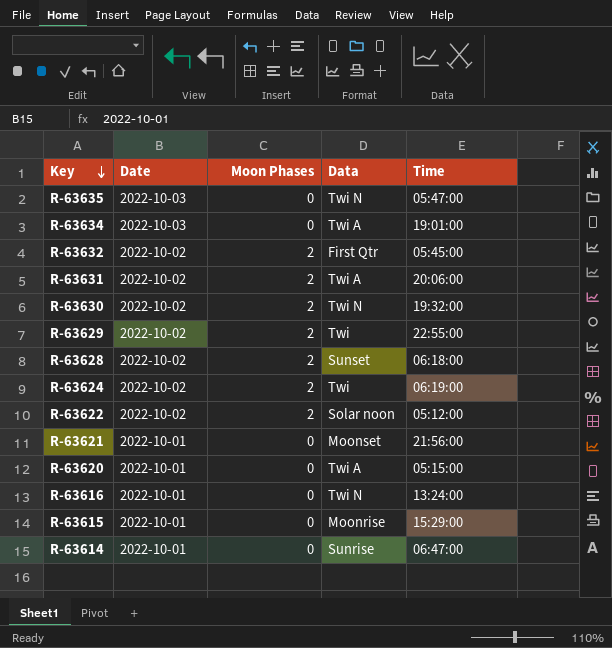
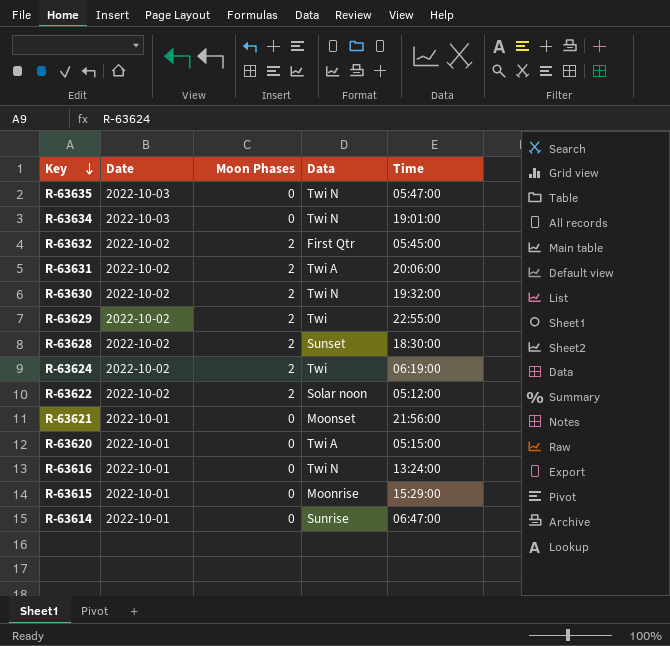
R-63634 | Data: Twi A -> Twi N
R-63628 | Time: 06:18:00 -> 18:30:00

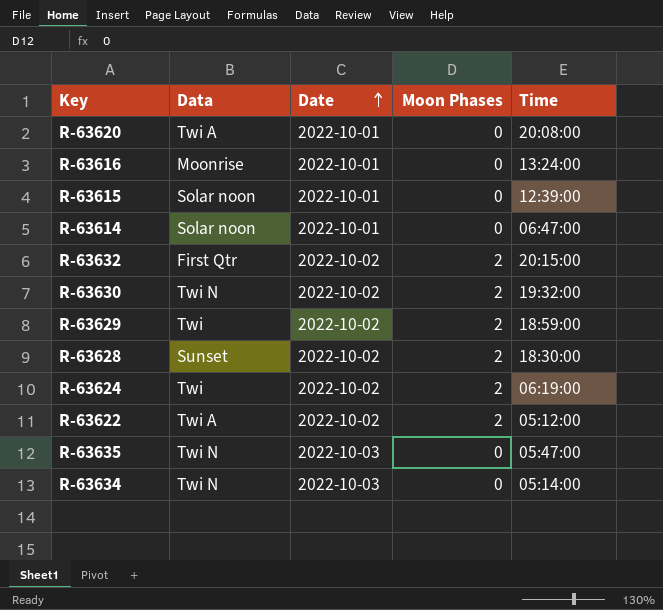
row order: Key descending -> Date ascending
column Data | position: 4 -> 2
row R-63631: 2022-10-02 | 2 | Twi A | 20:06:00 -> none
row R-63621: 2022-10-01 | 0 | Moonset | 21:56:00 -> none
R-63620 | Time: 05:15:00 -> 20:08:00
R-63616 | Data: Twi N -> Moonrise
R-63615 | Data: Moonrise -> Solar noon
R-63615 | Time: 15:29:00 -> 12:39:00
R-63614 | Data: Sunrise -> Solar noon
R-63632 | Time: 05:45:00 -> 20:15:00
R-63629 | Time: 22:55:00 -> 18:59:00
R-63622 | Data: Solar noon -> Twi A
R-63634 | Time: 19:01:00 -> 05:14:00

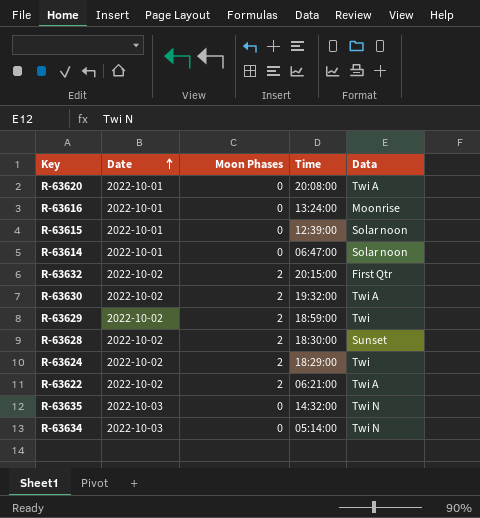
column Data | position: 2 -> 5
R-63630 | Data: Twi N -> Twi A
R-63624 | Time: 06:19:00 -> 18:29:00
R-63622 | Time: 05:12:00 -> 06:21:00
R-63635 | Time: 05:47:00 -> 14:32:00

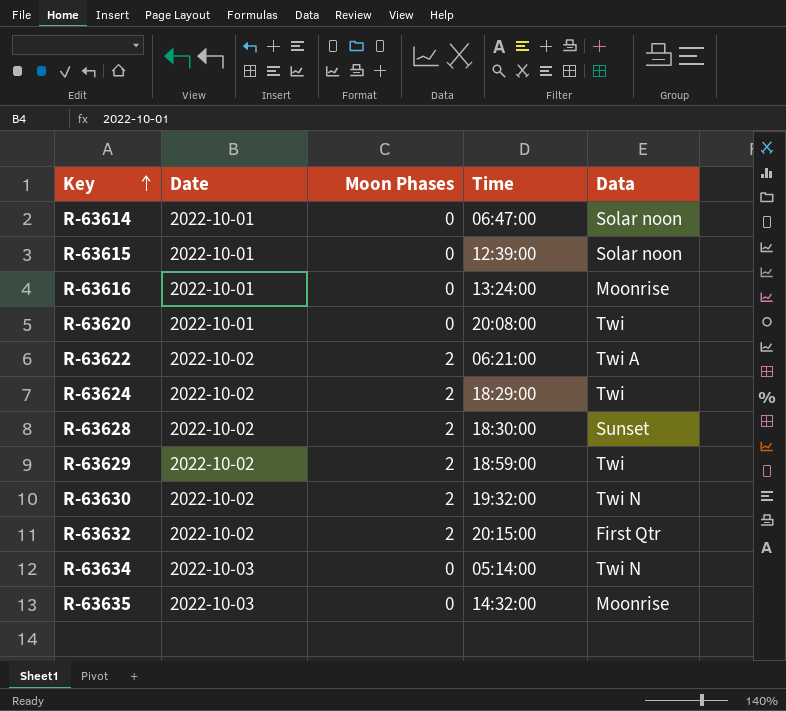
row order: Date ascending -> Key ascending
R-63620 | Data: Twi A -> Twi
R-63630 | Data: Twi A -> Twi N
R-63635 | Data: Twi N -> Moonrise

